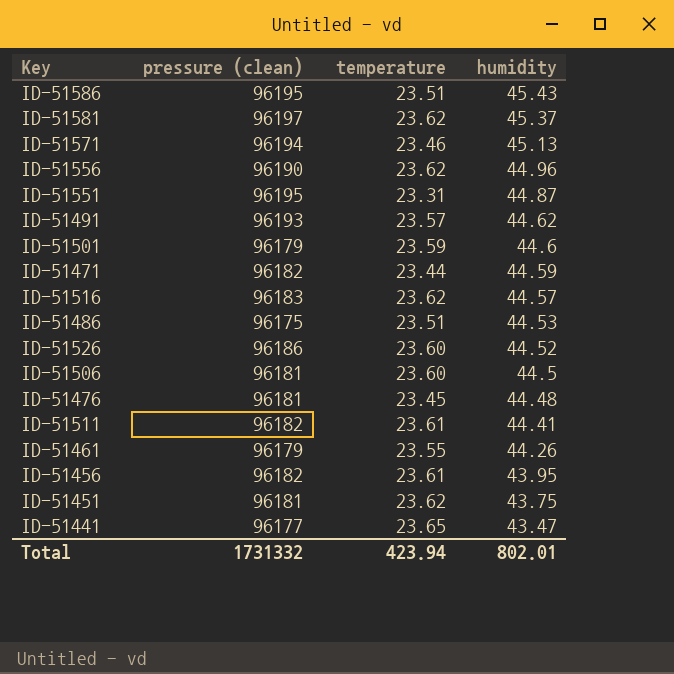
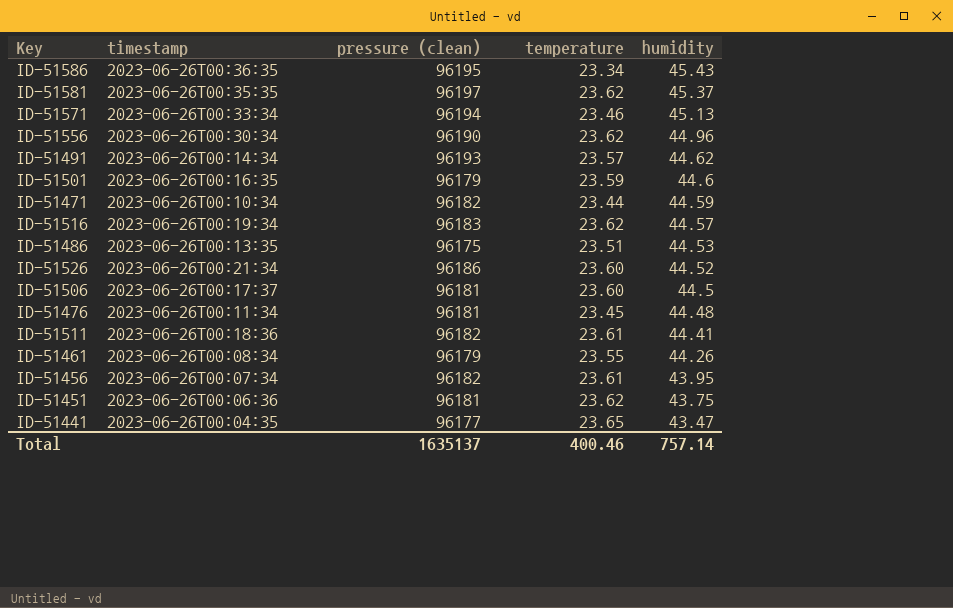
column timestamp | position: none -> 2
row ID-51551: 96195 | 23.31 | 44.87 -> none
ID-51586 | temperature: 23.51 -> 23.34
Total | pressure (clean): 1731332 -> 1635137
Total | temperature: 423.94 -> 400.46
Total | humidity: 802.01 -> 757.14

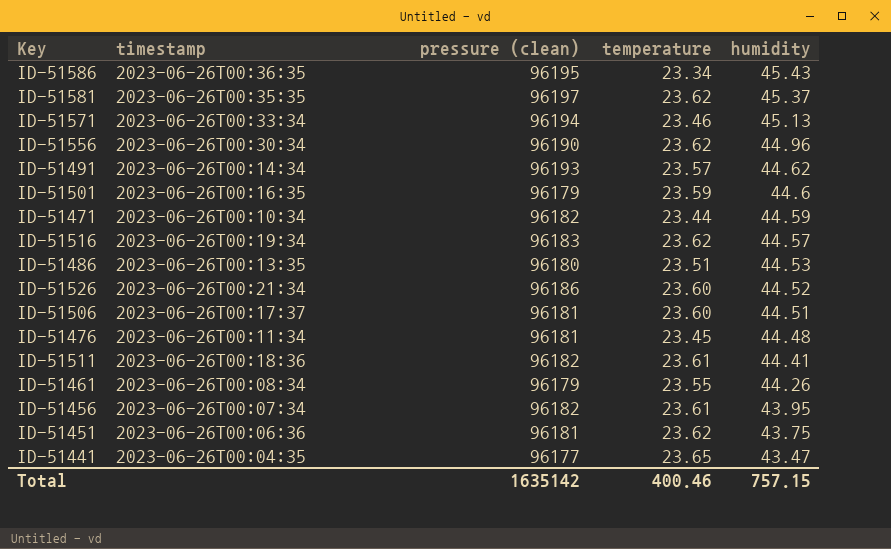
ID-51486 | pressure (clean): 96175 -> 96180
ID-51506 | humidity: 44.5 -> 44.51
Total | pressure (clean): 1635137 -> 1635142
Total | humidity: 757.14 -> 757.15

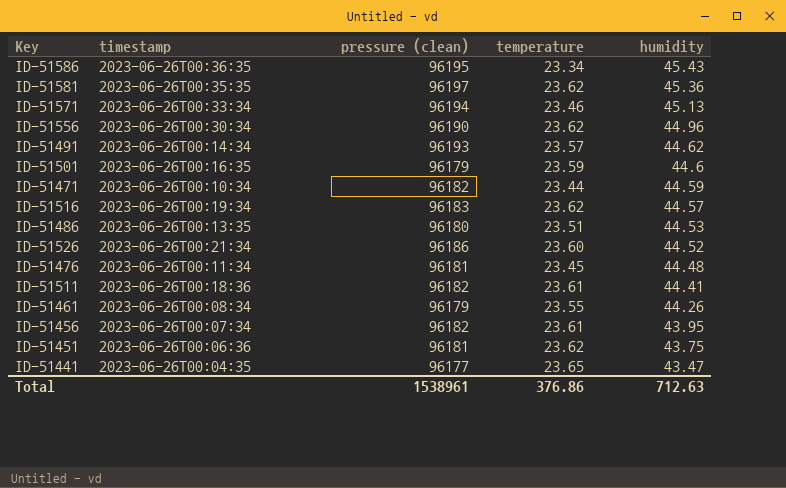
row ID-51506: 2023-06-26T00:17:37 | 96181 | 23.60 | 44.51 -> none
ID-51581 | humidity: 45.37 -> 45.36
Total | pressure (clean): 1635142 -> 1538961
Total | temperature: 400.46 -> 376.86
Total | humidity: 757.15 -> 712.63

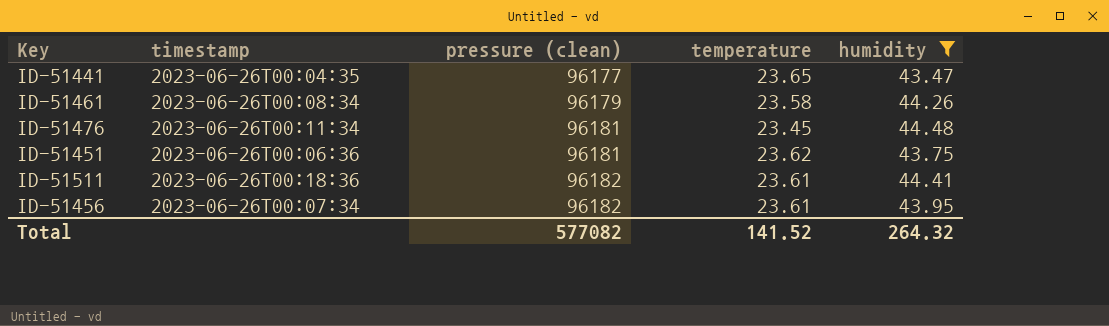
filter: none -> humidity <= 44.48
row order: humidity descending -> pressure (clean) ascending
ID-51461 | temperature: 23.55 -> 23.58
Total | pressure (clean): 1538961 -> 577082
Total | temperature: 376.86 -> 141.52
Total | humidity: 712.63 -> 264.32

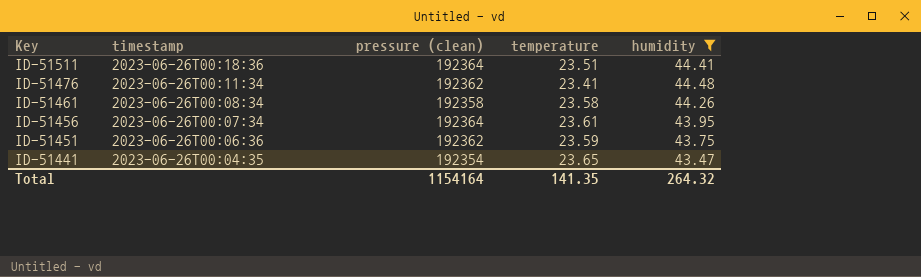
row order: pressure (clean) ascending -> Key descending
ID-51511 | pressure (clean): 96182 -> 192364
ID-51511 | temperature: 23.61 -> 23.51
ID-51476 | pressure (clean): 96181 -> 192362
ID-51476 | temperature: 23.45 -> 23.41
ID-51461 | pressure (clean): 96179 -> 192358
ID-51456 | pressure (clean): 96182 -> 192364
ID-51451 | pressure (clean): 96181 -> 192362
ID-51451 | temperature: 23.62 -> 23.59
ID-51441 | pressure (clean): 96177 -> 192354
Total | pressure (clean): 577082 -> 1154164
Total | temperature: 141.52 -> 141.35

